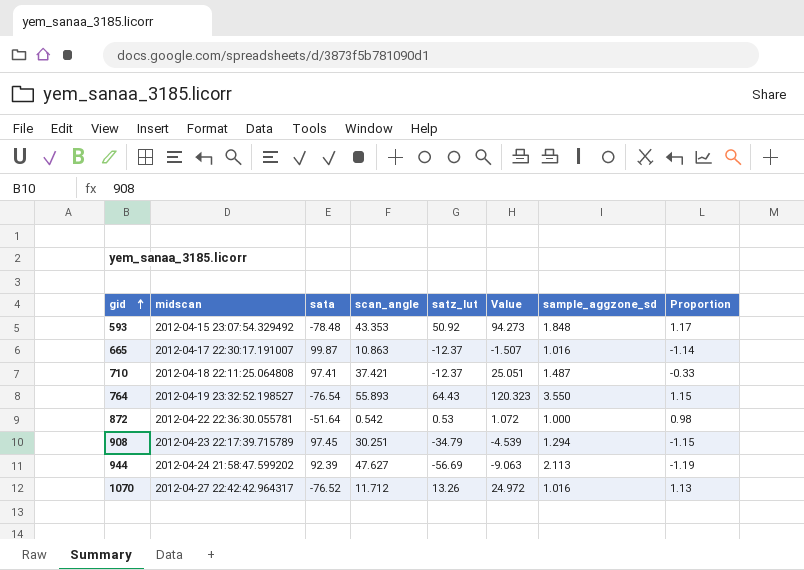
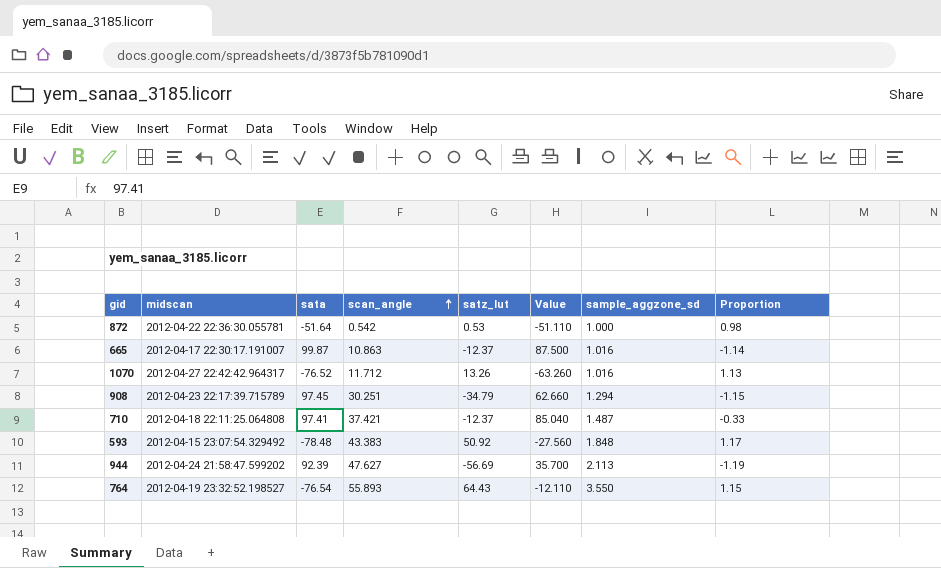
row order: gid ascending -> scan_angle ascending
column Value | formula: [scan_angle] + [satz_lut] -> [sata] + [satz_lut]
593 | scan_angle: 43.353 -> 43.383

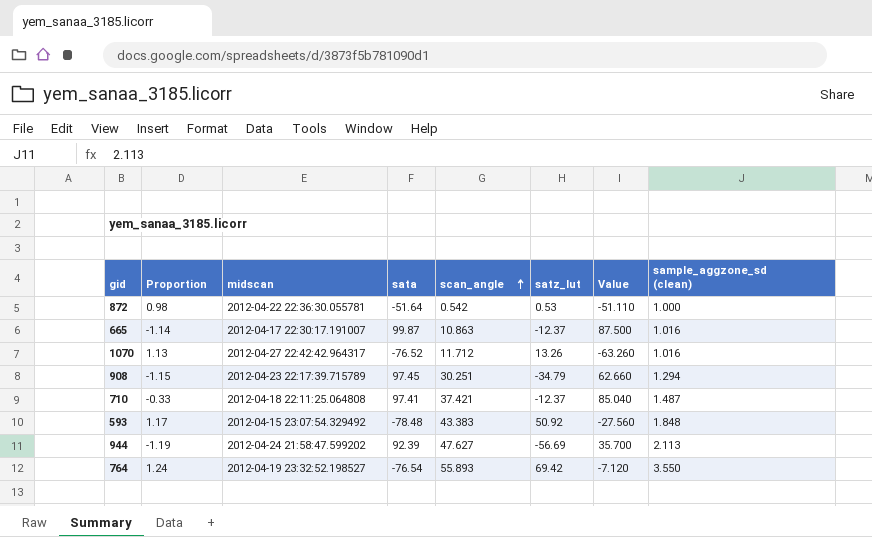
column Proportion | position: 8 -> 2
column name: sample_aggzone_sd -> sample_aggzone_sd (clean)
764 | Proportion: 1.15 -> 1.24
764 | satz_lut: 64.43 -> 69.42
764 | Value: -12.110 -> -7.120

